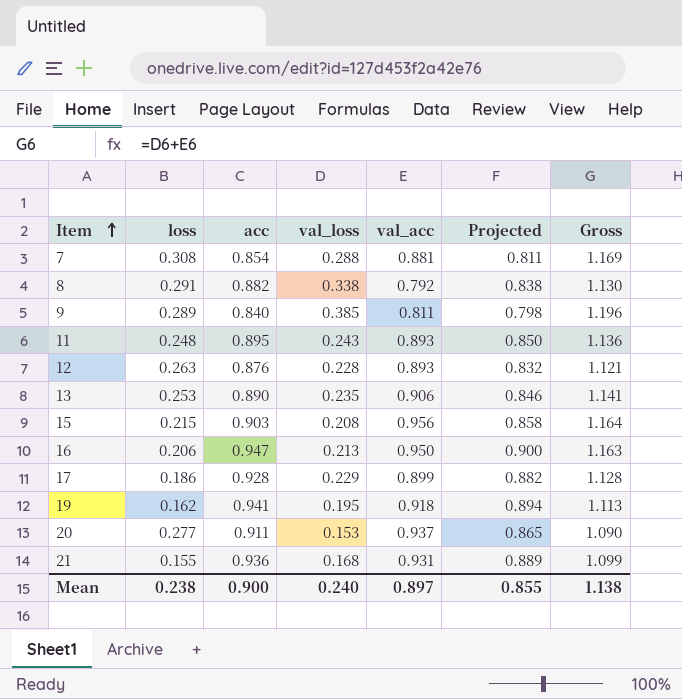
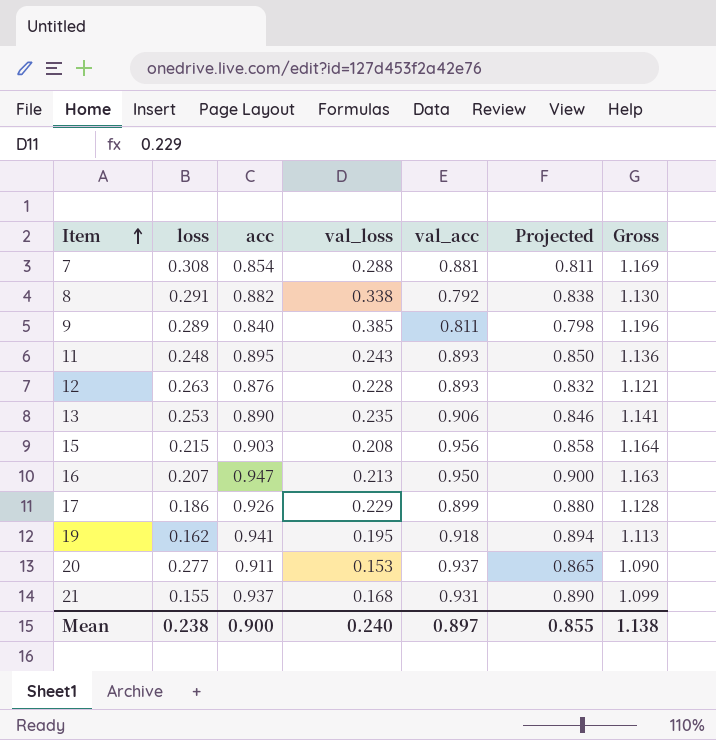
16 | loss: 0.206 -> 0.207
17 | acc: 0.928 -> 0.926
17 | Projected: 0.882 -> 0.880
21 | acc: 0.936 -> 0.937
21 | Projected: 0.889 -> 0.890

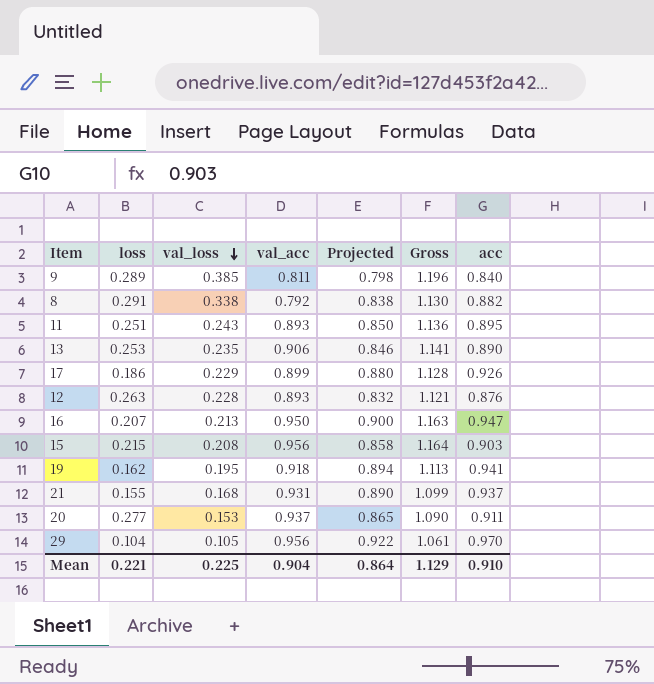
row order: Item ascending -> val_loss descending
column acc | position: 3 -> 7
row 7: 0.308 | 0.854 | 0.288 | 0.881 | 0.811 | 1.169 -> none
11 | loss: 0.248 -> 0.251
row 29: none -> 0.104 | 0.105 | 0.956 | 0.922 | 1.061 | 0.970
Mean | loss: 0.238 -> 0.221
Mean | val_loss: 0.240 -> 0.225
Mean | val_acc: 0.897 -> 0.904
Mean | Projected: 0.855 -> 0.864
Mean | Gross: 1.138 -> 1.129
Mean | acc: 0.900 -> 0.910

